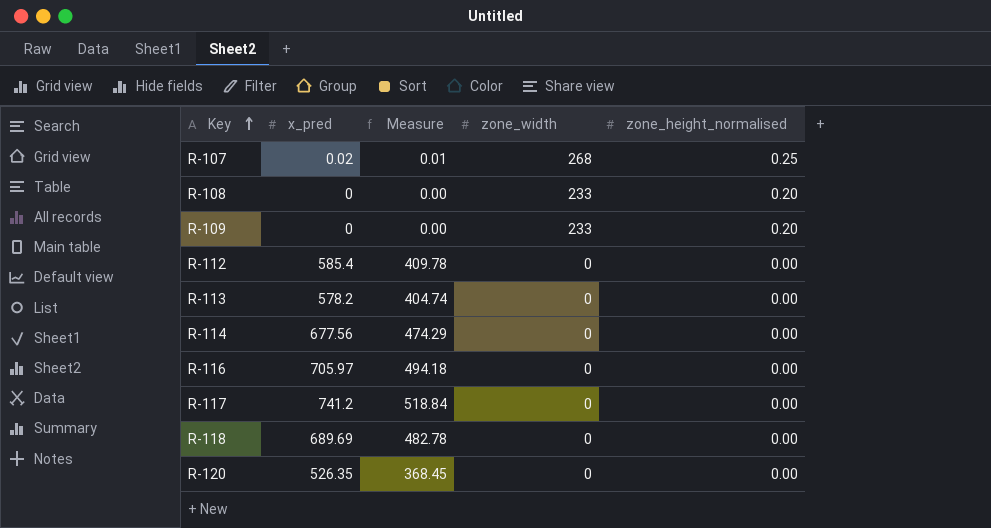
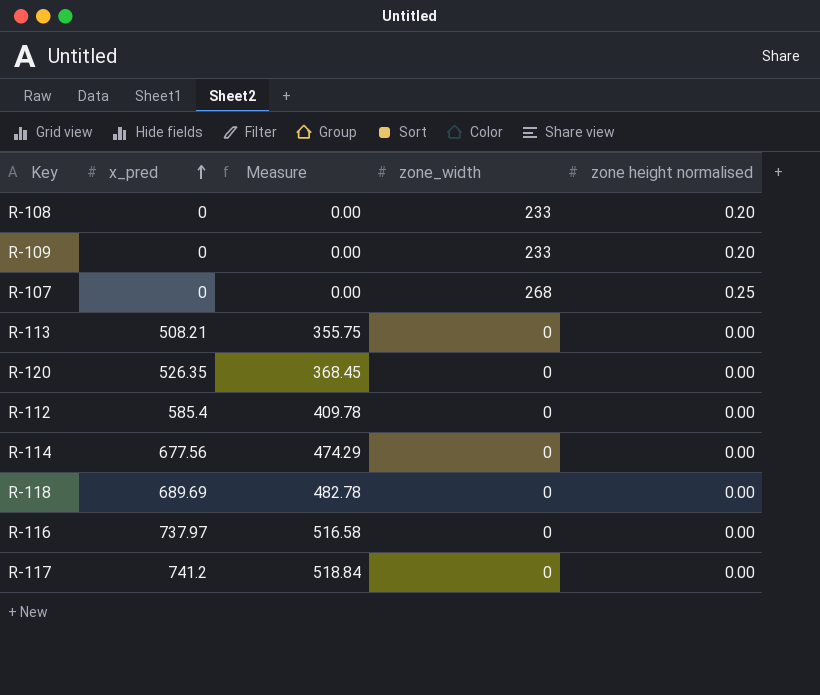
row order: Key ascending -> x_pred ascending
column name: zone_height_normalised -> zone height normalised
R-107 | x_pred: 0.02 -> 0
R-107 | Measure: 0.01 -> 0.00
R-113 | x_pred: 578.2 -> 508.21
R-113 | Measure: 404.74 -> 355.75
R-116 | x_pred: 705.97 -> 737.97
R-116 | Measure: 494.18 -> 516.58

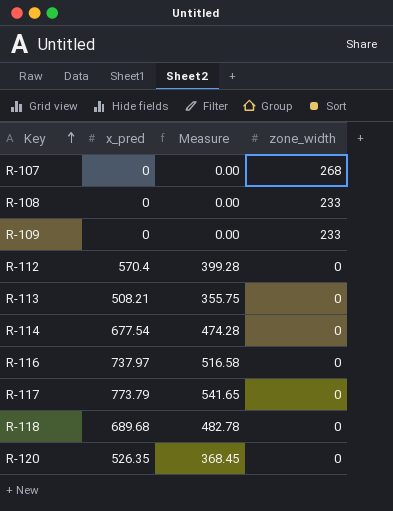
row order: x_pred ascending -> Key ascending
column zone height normalised | position: 5 -> none
R-112 | x_pred: 585.4 -> 570.4
R-112 | Measure: 409.78 -> 399.28
R-114 | x_pred: 677.56 -> 677.54
R-114 | Measure: 474.29 -> 474.28
R-117 | x_pred: 741.2 -> 773.79
R-117 | Measure: 518.84 -> 541.65
R-118 | x_pred: 689.69 -> 689.68

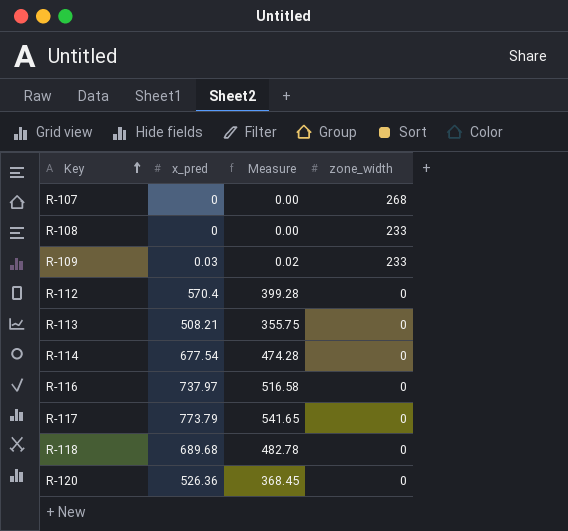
R-109 | x_pred: 0 -> 0.03
R-109 | Measure: 0.00 -> 0.02
R-120 | x_pred: 526.35 -> 526.36

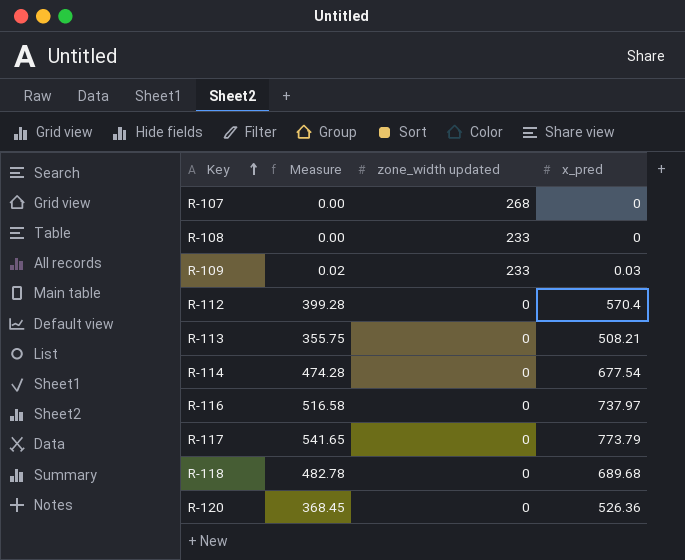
column name: zone_width -> zone_width updated
column x_pred | position: 2 -> 4

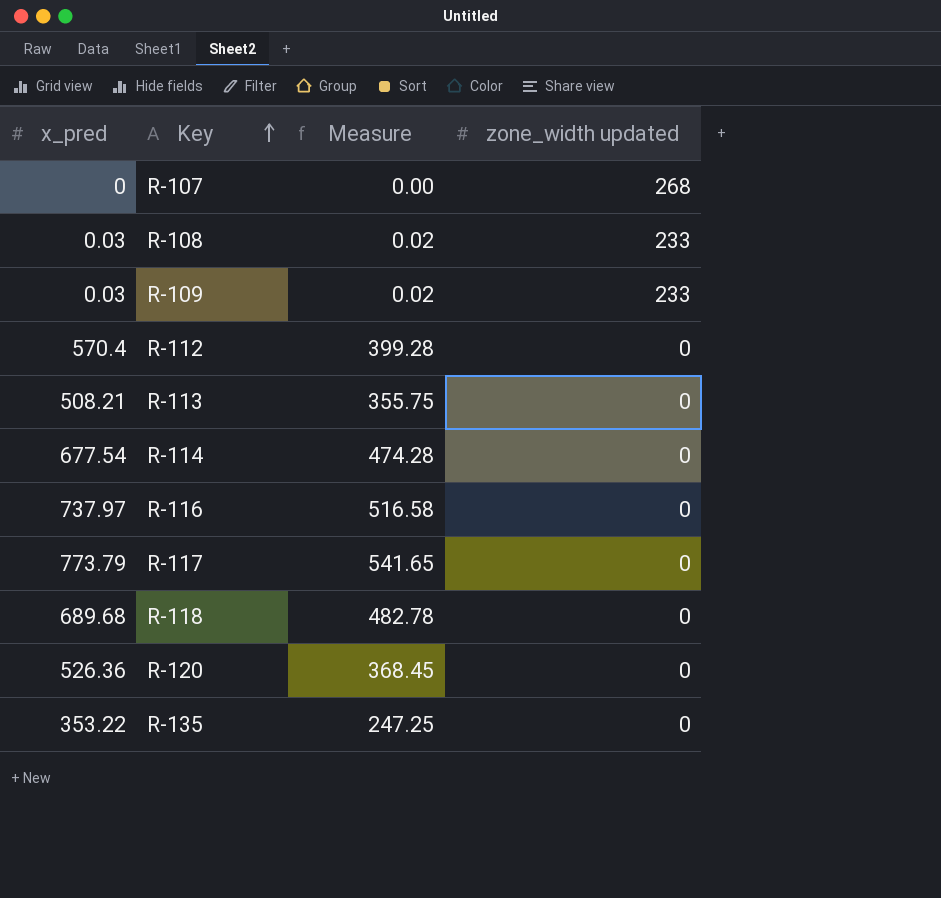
column x_pred | position: 4 -> 1
R-108 | x_pred: 0 -> 0.03
R-108 | Measure: 0.00 -> 0.02
row R-135: none -> 353.22 | 247.25 | 0

